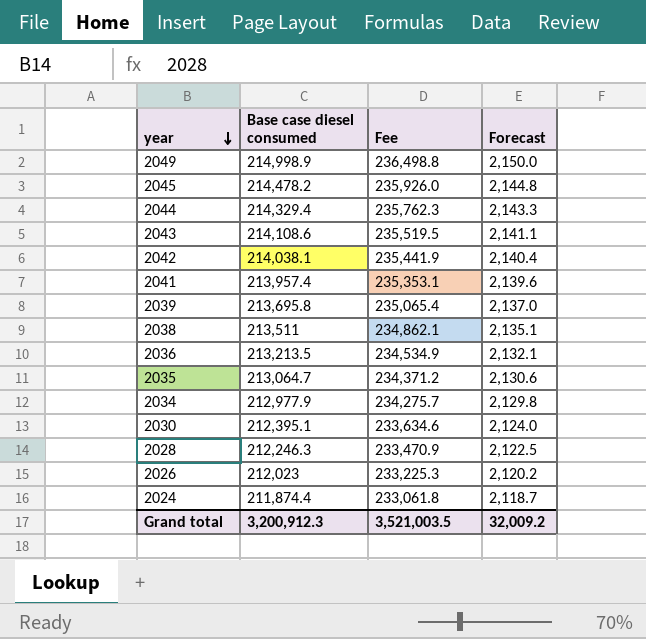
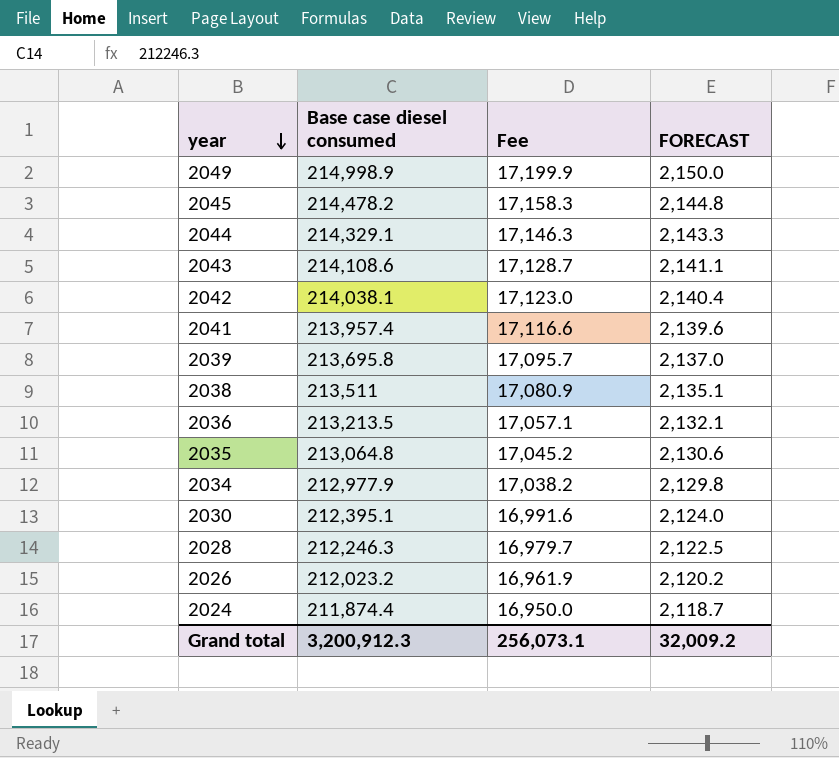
column Fee | formula: [Base case diesel consumed] * 1.1 -> [Base case diesel consumed] * 0.08
column name: Forecast -> FORECAST
2044 | Base case diesel consumed: 214,329.4 -> 214,329.1
2035 | Base case diesel consumed: 213,064.7 -> 213,064.8
2026 | Base case diesel consumed: 212,023 -> 212,023.2
Grand total | Fee: 3,521,003.5 -> 256,073.1

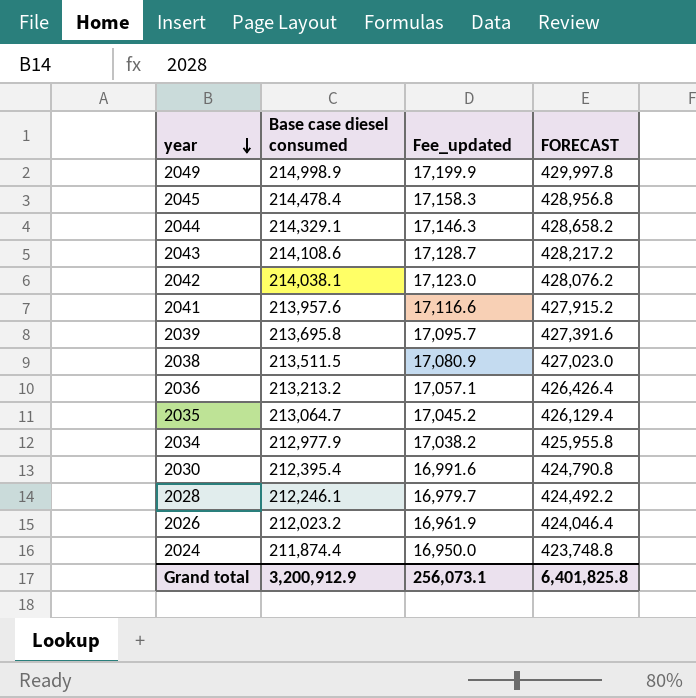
column name: Fee -> Fee_updated
column FORECAST | formula: [Base case diesel consumed] * 0.01 -> [Base case diesel consumed] * 2
2045 | Base case diesel consumed: 214,478.2 -> 214,478.4
2041 | Base case diesel consumed: 213,957.4 -> 213,957.6
2038 | Base case diesel consumed: 213,511 -> 213,511.5
2036 | Base case diesel consumed: 213,213.5 -> 213,213.2
2035 | Base case diesel consumed: 213,064.8 -> 213,064.7
2030 | Base case diesel consumed: 212,395.1 -> 212,395.4
2028 | Base case diesel consumed: 212,246.3 -> 212,246.1
Grand total | Base case diesel consumed: 3,200,912.3 -> 3,200,912.9
Grand total | FORECAST: 32,009.2 -> 6,401,825.8

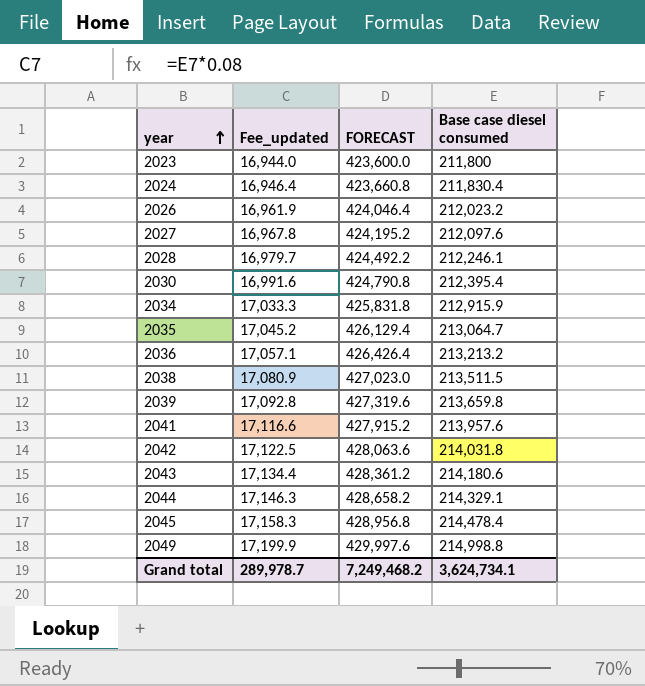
row order: year descending -> year ascending
column Base case diesel consumed | position: 2 -> 4
row 2023: none -> 16,944.0 | 423,600.0 | 211,800
2024 | Fee_updated: 16,950.0 -> 16,946.4
2024 | FORECAST: 423,748.8 -> 423,660.8
2024 | Base case diesel consumed: 211,874.4 -> 211,830.4
row 2027: none -> 16,967.8 | 424,195.2 | 212,097.6
2034 | Fee_updated: 17,038.2 -> 17,033.3
2034 | FORECAST: 425,955.8 -> 425,831.8
2034 | Base case diesel consumed: 212,977.9 -> 212,915.9
2039 | Fee_updated: 17,095.7 -> 17,092.8
2039 | FORECAST: 427,391.6 -> 427,319.6
2039 | Base case diesel consumed: 213,695.8 -> 213,659.8
2042 | Fee_updated: 17,123.0 -> 17,122.5
2042 | FORECAST: 428,076.2 -> 428,063.6
2042 | Base case diesel consumed: 214,038.1 -> 214,031.8
2043 | Fee_updated: 17,128.7 -> 17,134.4
2043 | FORECAST: 428,217.2 -> 428,361.2
2043 | Base case diesel consumed: 214,108.6 -> 214,180.6
2049 | FORECAST: 429,997.8 -> 429,997.6
2049 | Base case diesel consumed: 214,998.9 -> 214,998.8
Grand total | Fee_updated: 256,073.1 -> 289,978.7
Grand total | FORECAST: 6,401,825.8 -> 7,249,468.2
Grand total | Base case diesel consumed: 3,200,912.9 -> 3,624,734.1

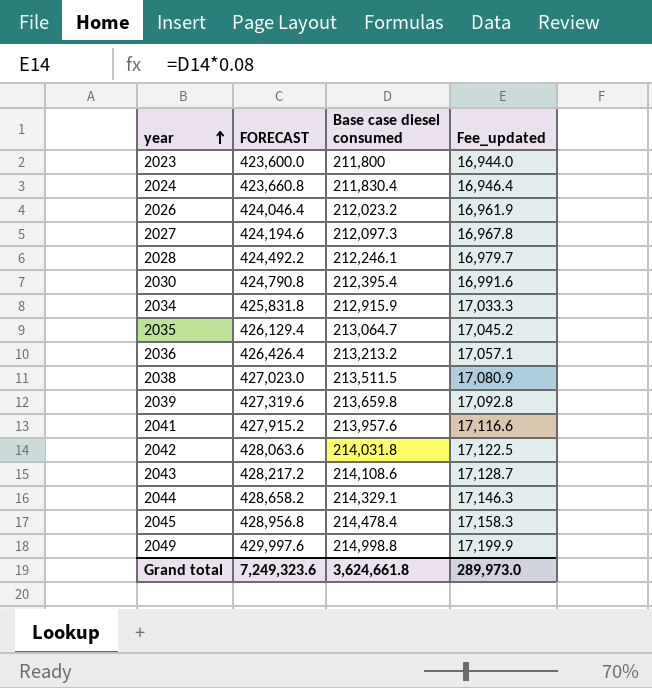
column Fee_updated | position: 2 -> 4
2027 | FORECAST: 424,195.2 -> 424,194.6
2027 | Base case diesel consumed: 212,097.6 -> 212,097.3
2043 | FORECAST: 428,361.2 -> 428,217.2
2043 | Base case diesel consumed: 214,180.6 -> 214,108.6
2043 | Fee_updated: 17,134.4 -> 17,128.7
Grand total | FORECAST: 7,249,468.2 -> 7,249,323.6
Grand total | Base case diesel consumed: 3,624,734.1 -> 3,624,661.8
Grand total | Fee_updated: 289,978.7 -> 289,973.0

